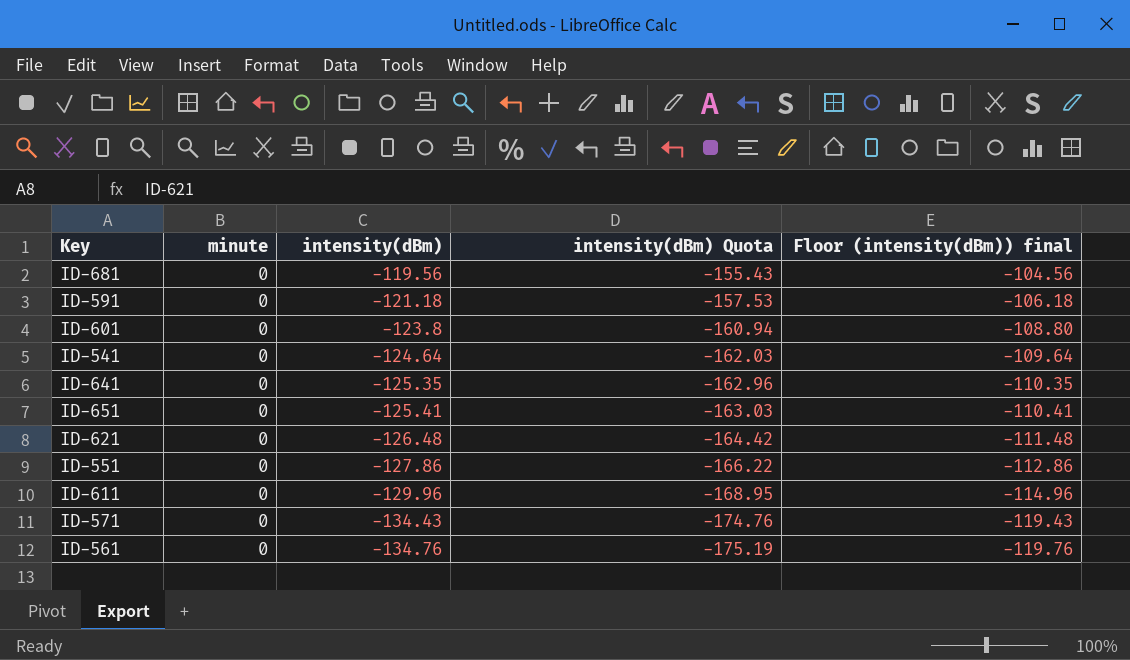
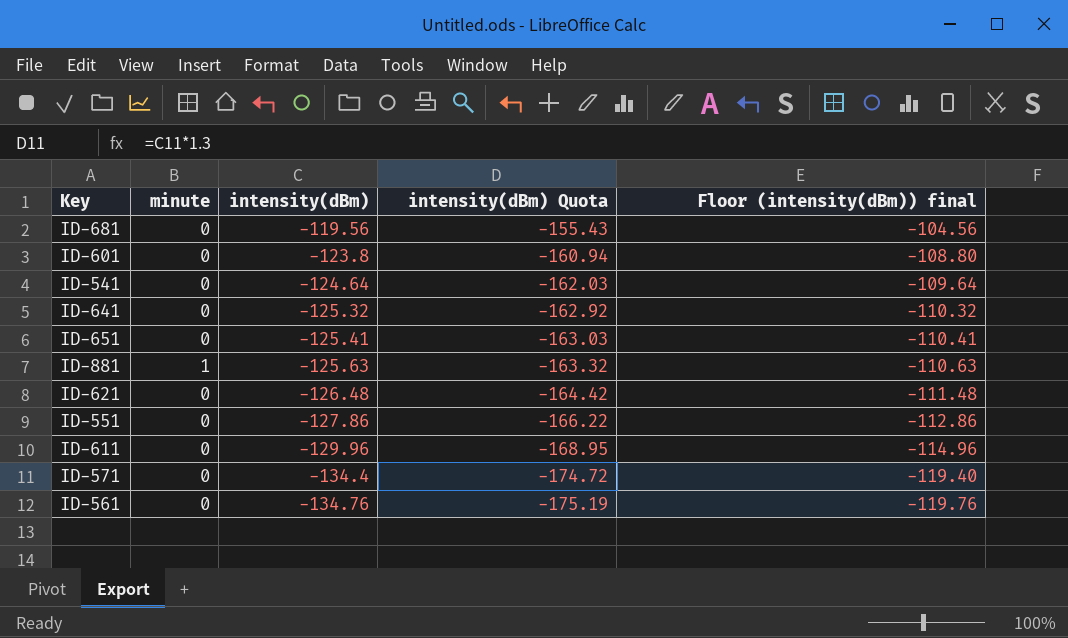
row ID-591: 0 | -121.18 | -157.53 | -106.18 -> none
ID-641 | intensity(dBm): -125.35 -> -125.32
ID-641 | intensity(dBm) Quota: -162.96 -> -162.92
ID-641 | Floor (intensity(dBm)) final: -110.35 -> -110.32
row ID-881: none -> 1 | -125.63 | -163.32 | -110.63
ID-571 | intensity(dBm): -134.43 -> -134.4
ID-571 | intensity(dBm) Quota: -174.76 -> -174.72
ID-571 | Floor (intensity(dBm)) final: -119.43 -> -119.40

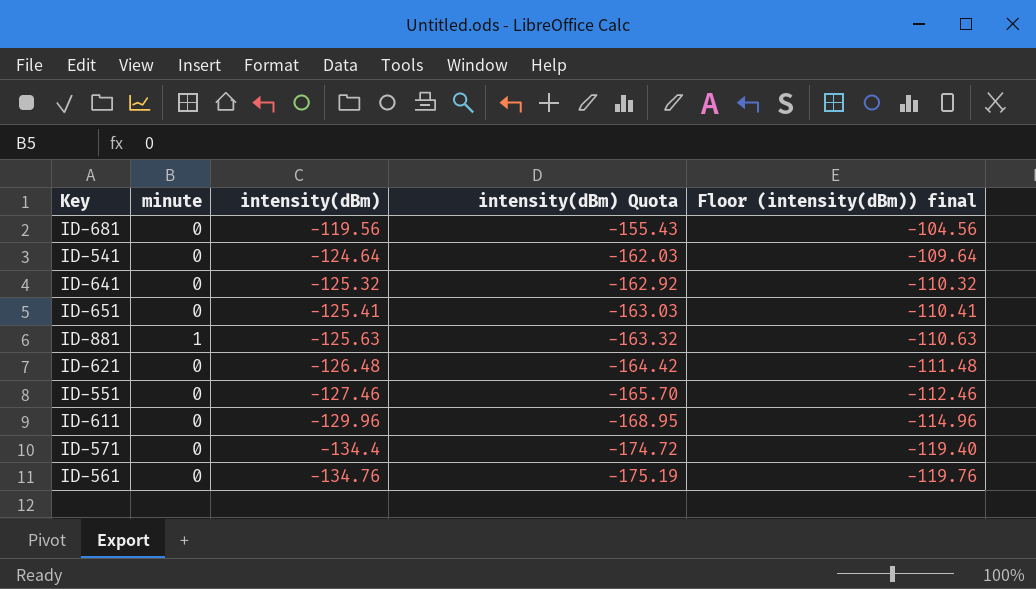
row ID-601: 0 | -123.8 | -160.94 | -108.80 -> none
ID-551 | intensity(dBm): -127.86 -> -127.46
ID-551 | intensity(dBm) Quota: -166.22 -> -165.70
ID-551 | Floor (intensity(dBm)) final: -112.86 -> -112.46

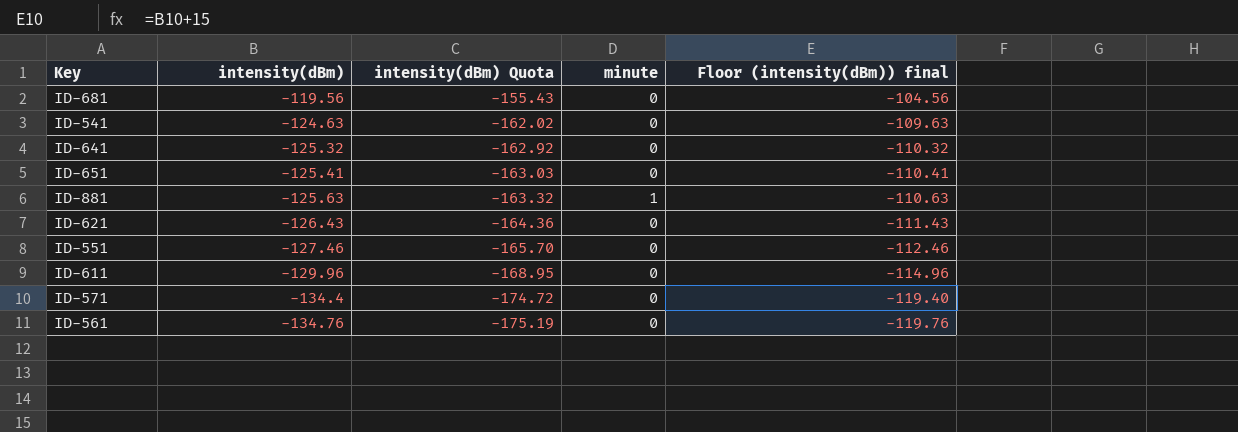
column minute | position: 2 -> 4
ID-541 | intensity(dBm): -124.64 -> -124.63
ID-541 | intensity(dBm) Quota: -162.03 -> -162.02
ID-541 | Floor (intensity(dBm)) final: -109.64 -> -109.63
ID-621 | intensity(dBm): -126.48 -> -126.43
ID-621 | intensity(dBm) Quota: -164.42 -> -164.36
ID-621 | Floor (intensity(dBm)) final: -111.48 -> -111.43

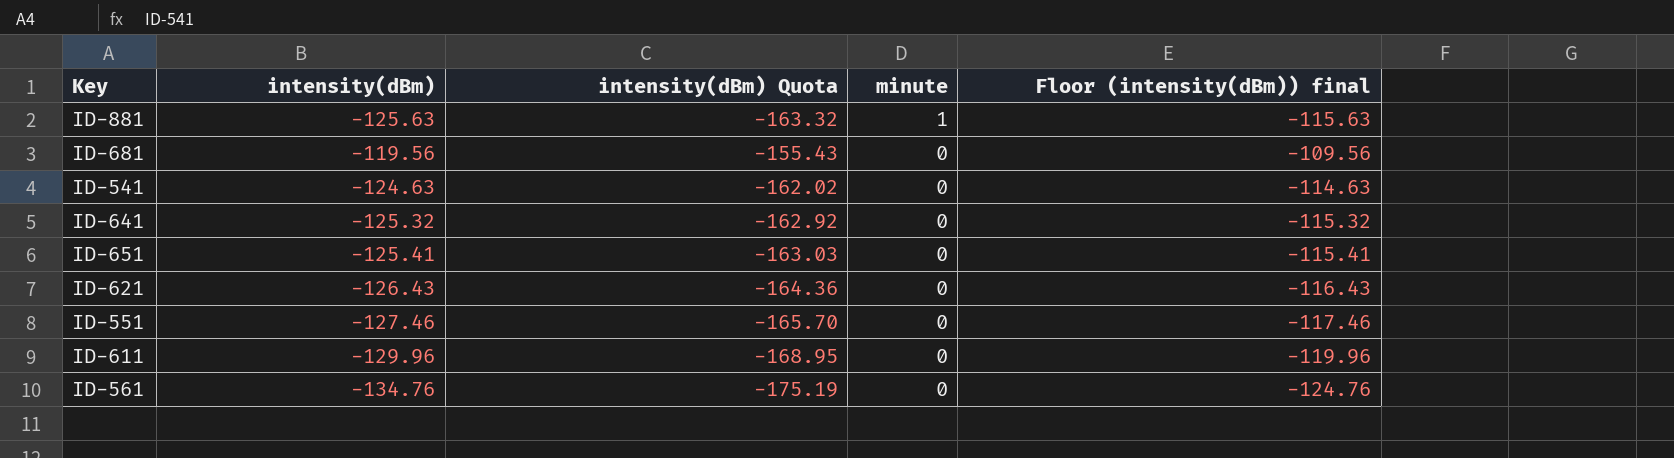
row order: intensity(dBm) descending -> minute descending
column Floor (intensity(dBm)) final | formula: [intensity(dBm)] + 15 -> [intensity(dBm)] + 10
row ID-571: -134.4 | -174.72 | 0 | -119.40 -> none

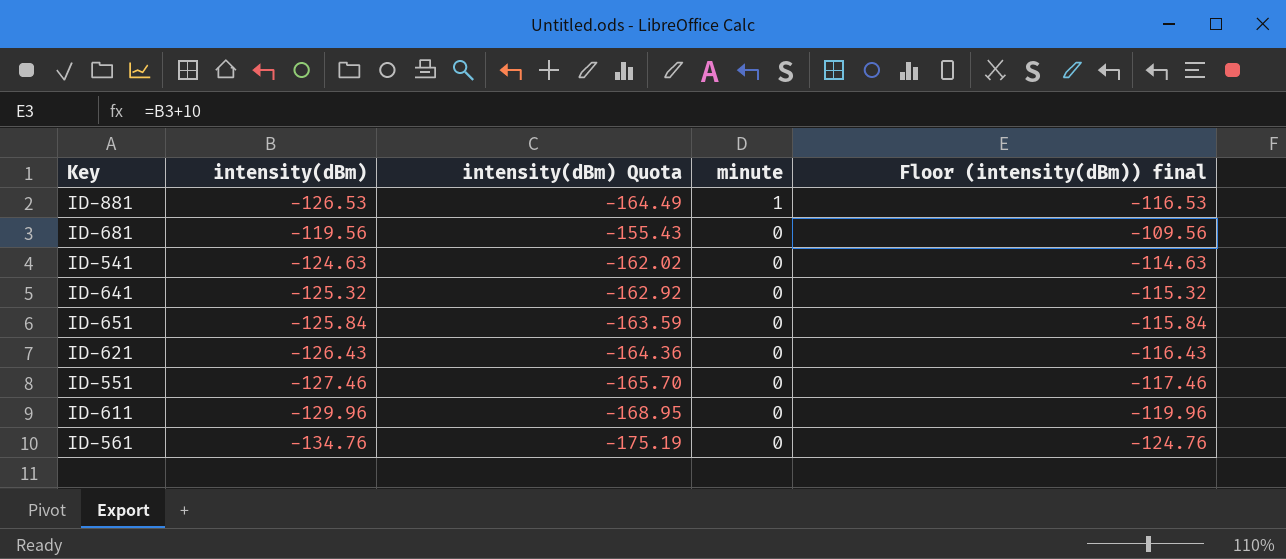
ID-881 | intensity(dBm): -125.63 -> -126.53
ID-881 | intensity(dBm) Quota: -163.32 -> -164.49
ID-881 | Floor (intensity(dBm)) final: -115.63 -> -116.53
ID-651 | intensity(dBm): -125.41 -> -125.84
ID-651 | intensity(dBm) Quota: -163.03 -> -163.59
ID-651 | Floor (intensity(dBm)) final: -115.41 -> -115.84

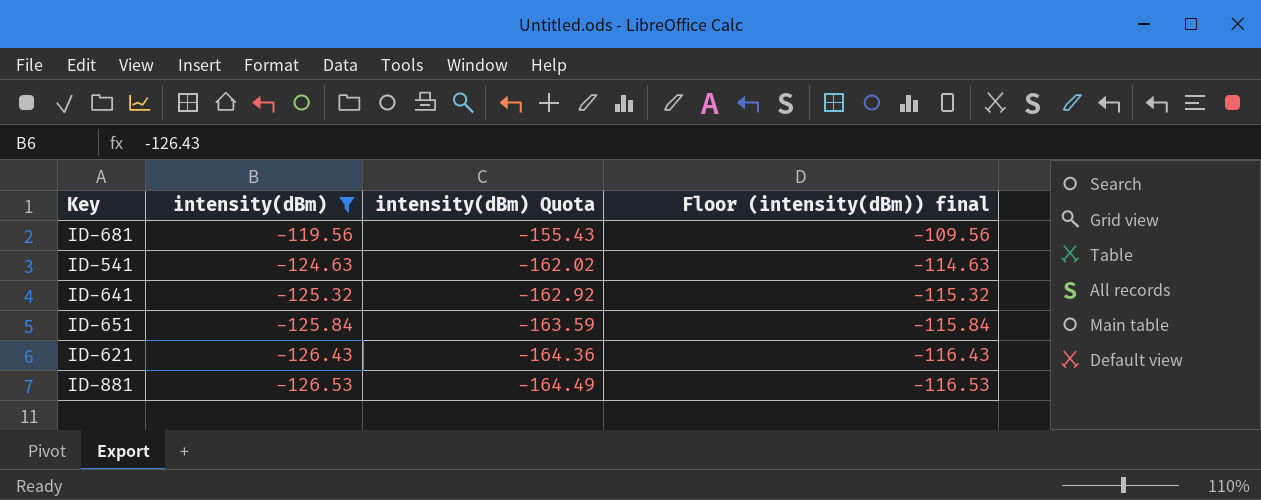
filter: none -> intensity(dBm) >= -126.53
row order: minute descending -> intensity(dBm) descending
column minute | position: 4 -> none

